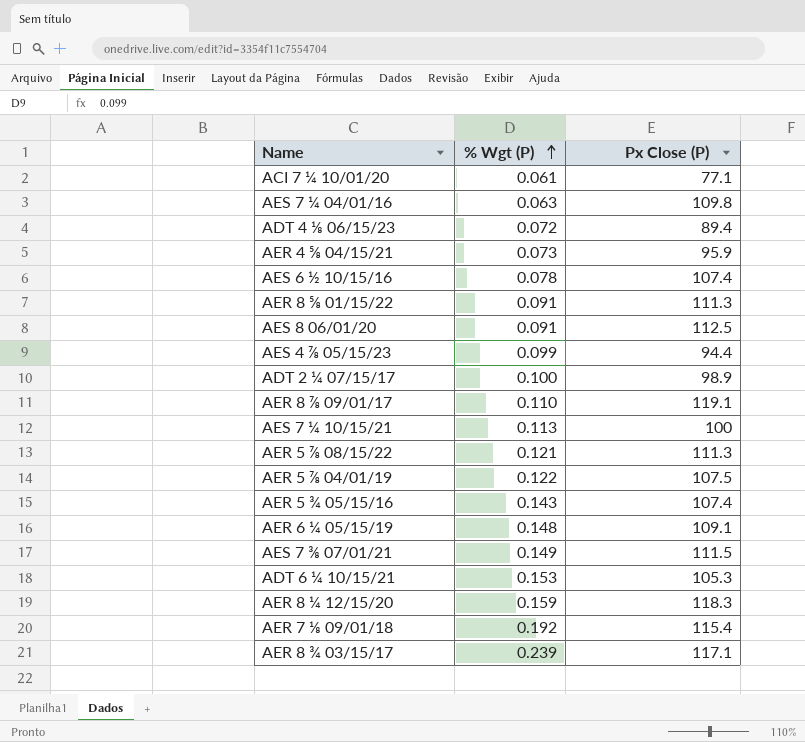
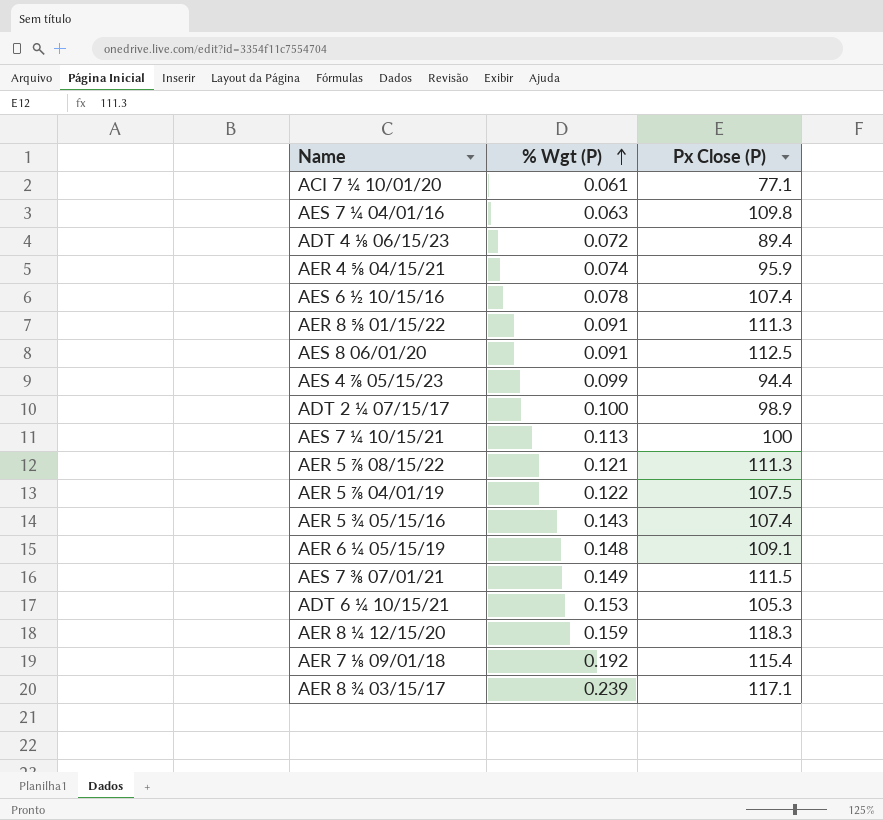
row AER 8 ⅞ 09/01/17: 0.110 | 119.1 -> none
AER 4 ⅝ 04/15/21 | % Wgt (P): 0.073 -> 0.074

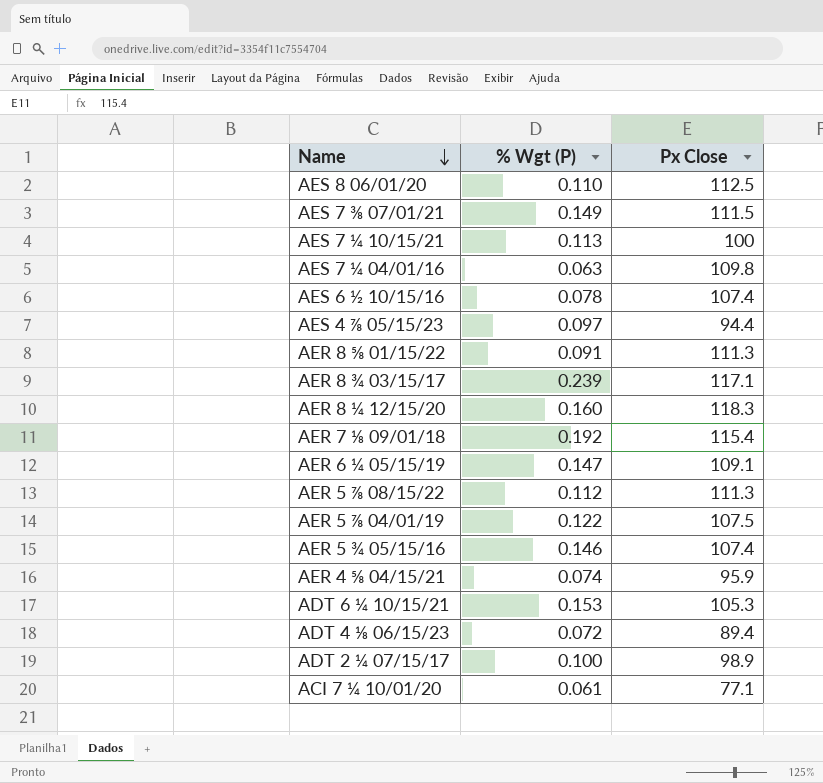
row order: % Wgt (P) ascending -> Name descending
column name: Px Close (P) -> Px Close
AES 8 06/01/20 | % Wgt (P): 0.091 -> 0.110
AES 4 ⅞ 05/15/23 | % Wgt (P): 0.099 -> 0.097
AER 8 ¼ 12/15/20 | % Wgt (P): 0.159 -> 0.160
AER 6 ¼ 05/15/19 | % Wgt (P): 0.148 -> 0.147
AER 5 ⅞ 08/15/22 | % Wgt (P): 0.121 -> 0.112
AER 5 ¾ 05/15/16 | % Wgt (P): 0.143 -> 0.146

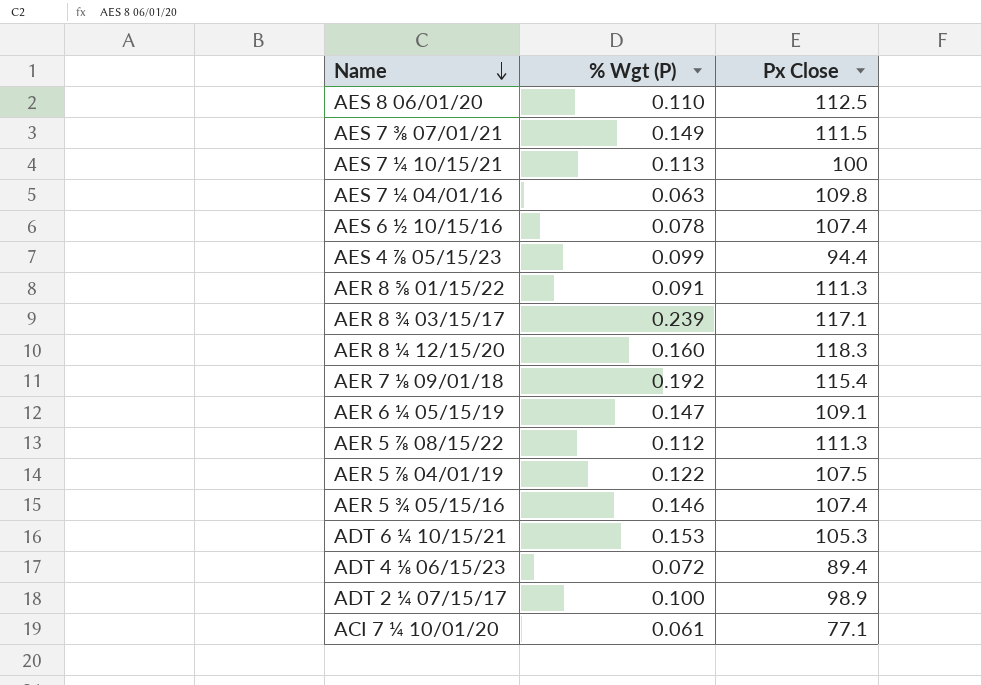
row AER 4 ⅝ 04/15/21: 0.074 | 95.9 -> none
AES 4 ⅞ 05/15/23 | % Wgt (P): 0.097 -> 0.099

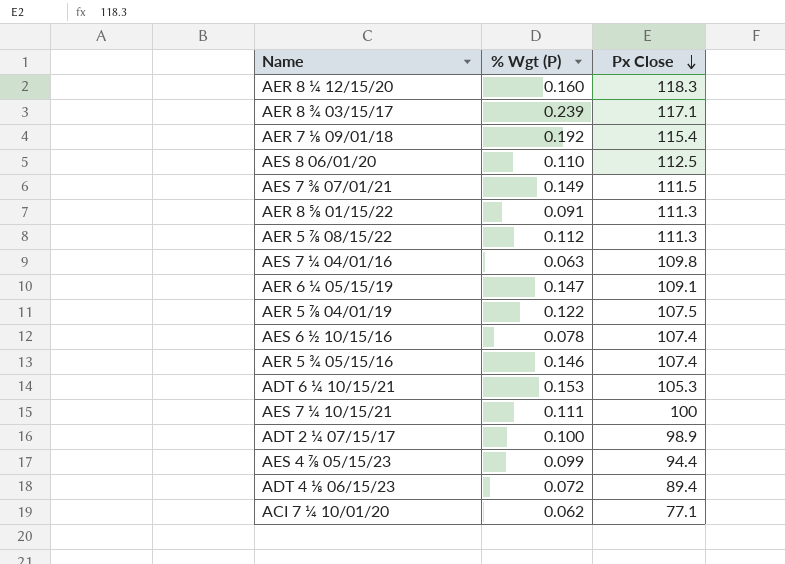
row order: Name descending -> Px Close descending
AES 7 ¼ 10/15/21 | % Wgt (P): 0.113 -> 0.111
ACI 7 ¼ 10/01/20 | % Wgt (P): 0.061 -> 0.062

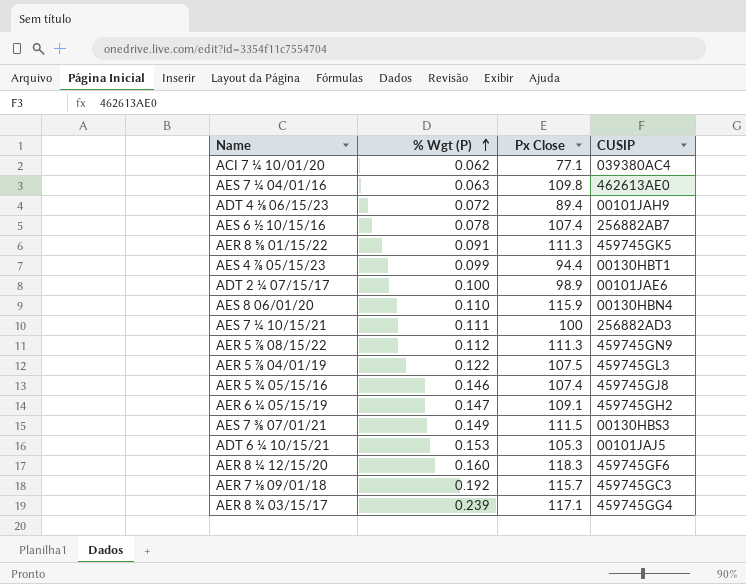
row order: Px Close descending -> % Wgt (P) ascending
column CUSIP | position: none -> 4
AES 8 06/01/20 | Px Close: 112.5 -> 115.9
AER 7 ⅛ 09/01/18 | Px Close: 115.4 -> 115.7

